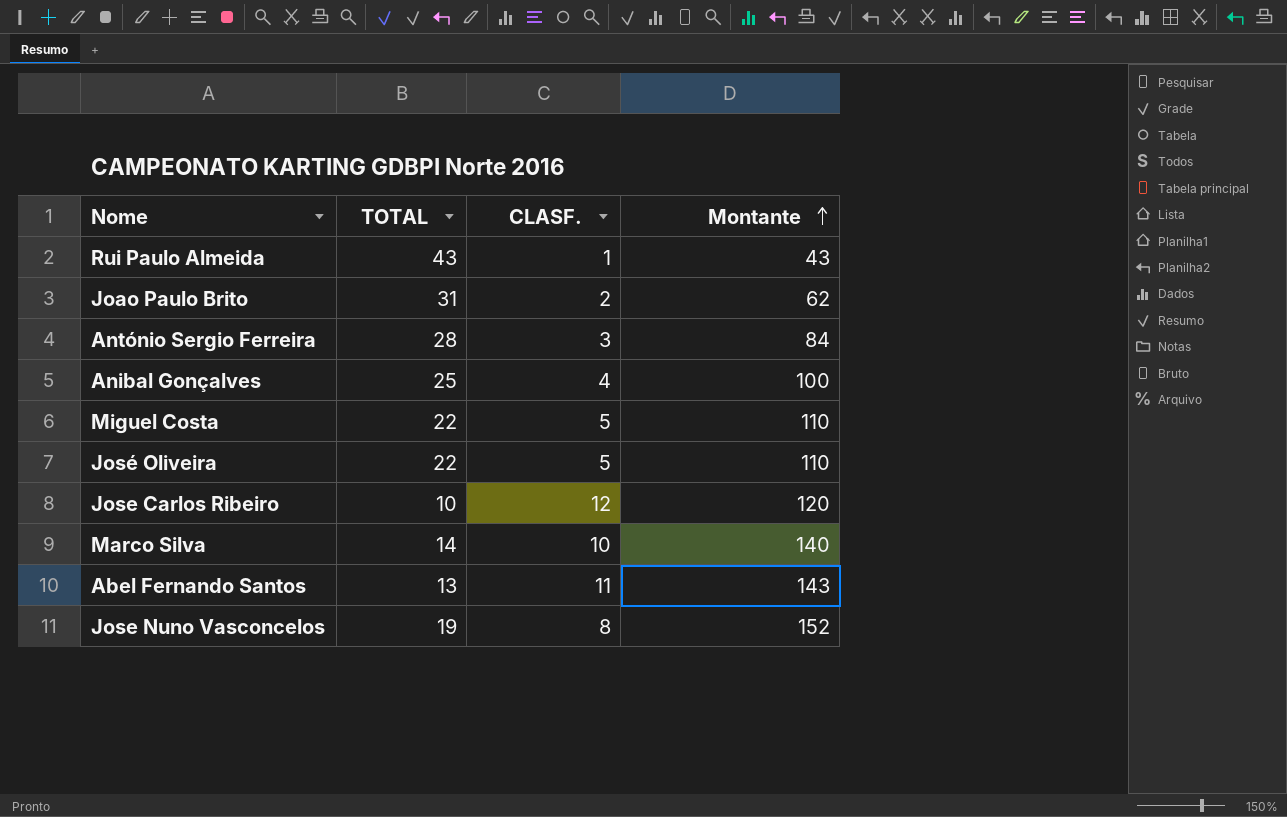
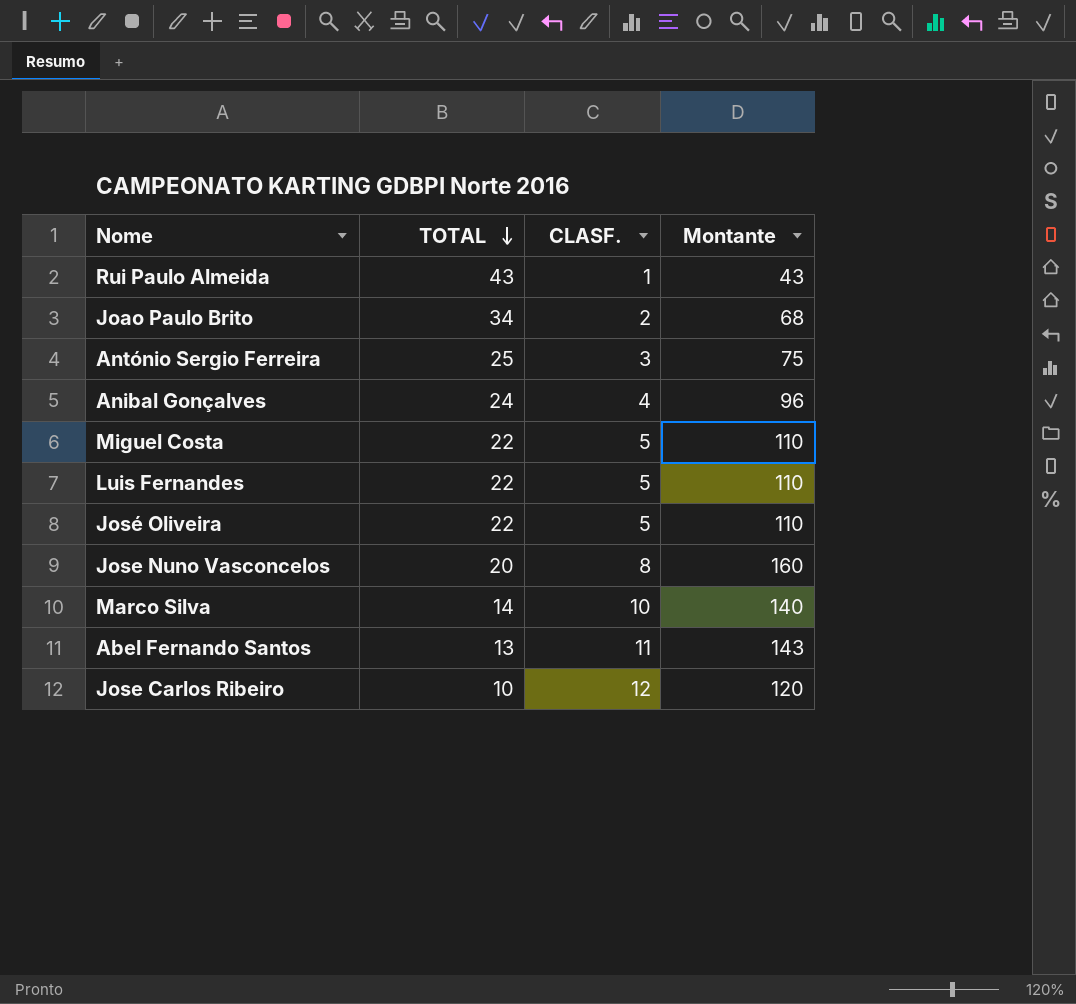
row order: Montante ascending -> TOTAL descending
Joao Paulo Brito | TOTAL: 31 -> 34
Joao Paulo Brito | Montante: 62 -> 68
António Sergio Ferreira | TOTAL: 28 -> 25
António Sergio Ferreira | Montante: 84 -> 75
Anibal Gonçalves | TOTAL: 25 -> 24
Anibal Gonçalves | Montante: 100 -> 96
row Luis Fernandes: none -> 22 | 5 | 110
Jose Nuno Vasconcelos | TOTAL: 19 -> 20
Jose Nuno Vasconcelos | Montante: 152 -> 160

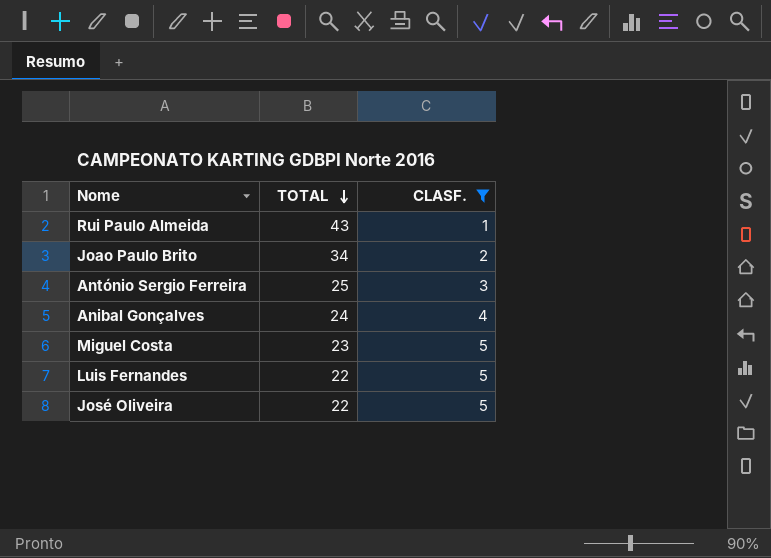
filter: none -> CLASF. <= 5
column Montante | formula: [TOTAL] * [CLASF.] -> none
Miguel Costa | TOTAL: 22 -> 23

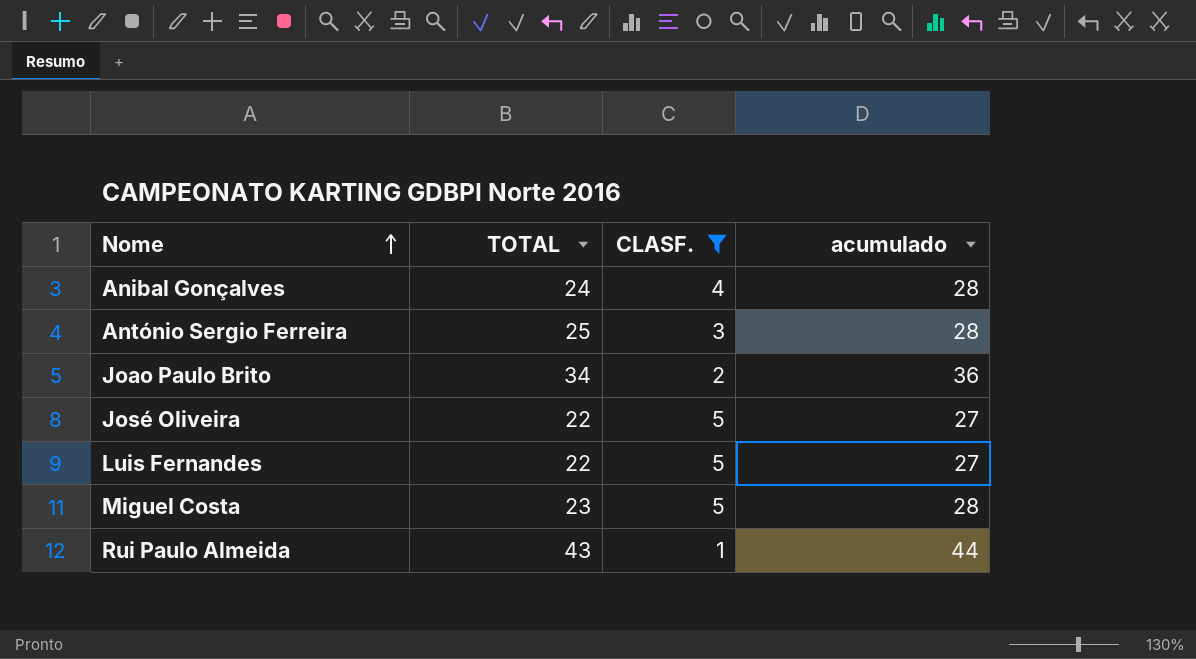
row order: TOTAL descending -> Nome ascending
column acumulado | formula: none -> [TOTAL] + [CLASF.]

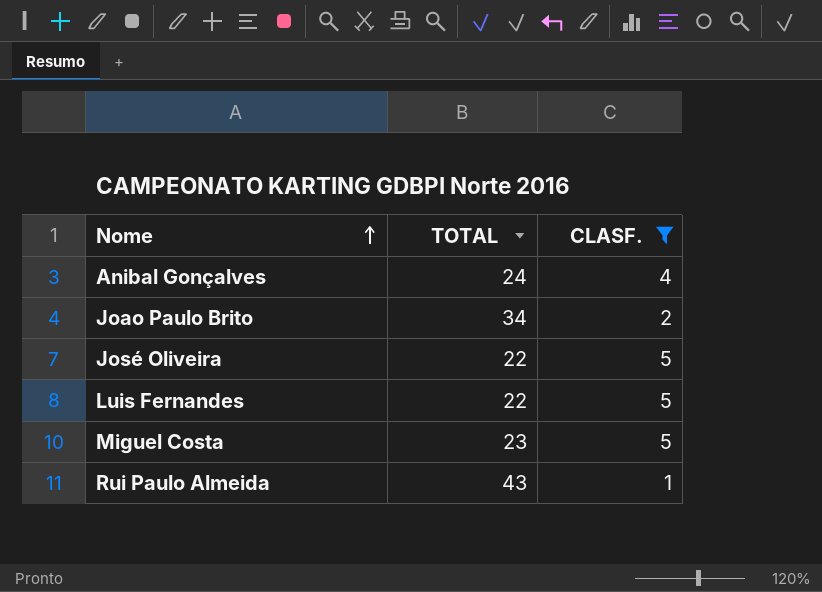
column acumulado | formula: [TOTAL] + [CLASF.] -> none
row António Sergio Ferreira: 25 | 3 | 28 -> none

